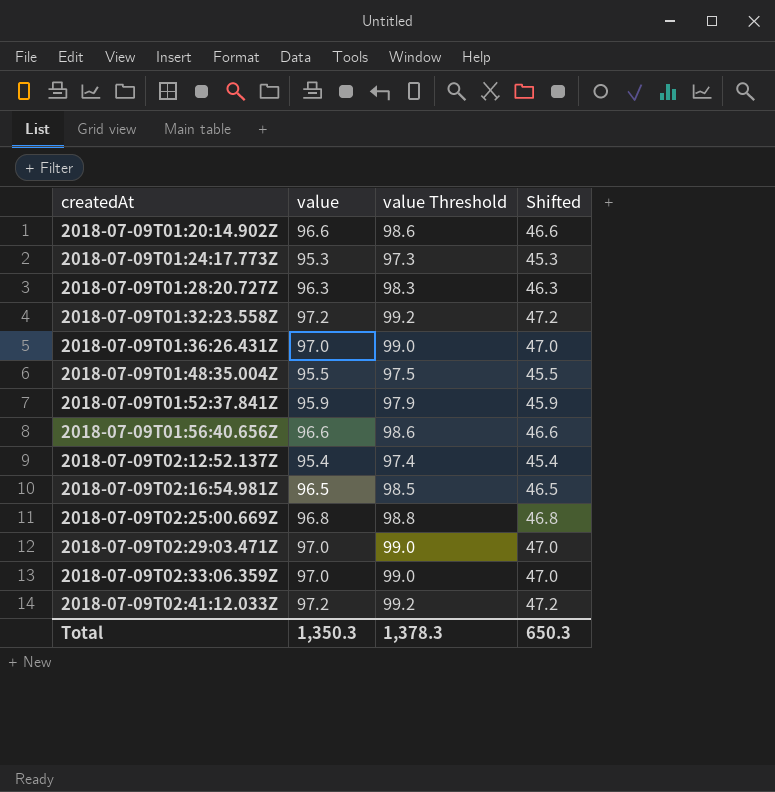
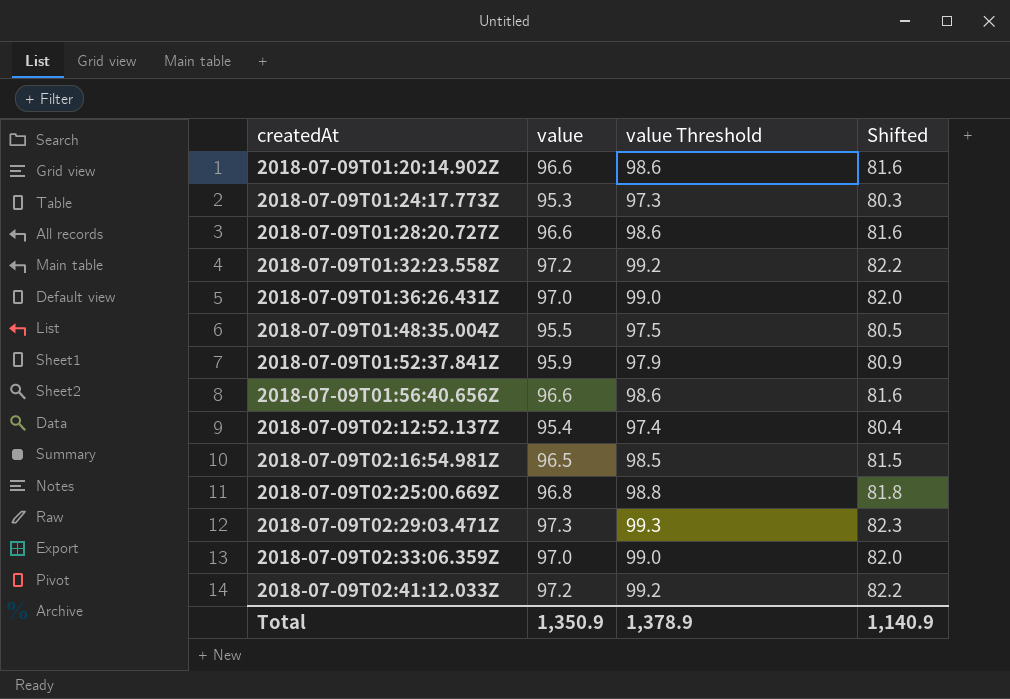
column Shifted | formula: [value] - 50 -> [value] - 15
2018-07-09T01:28:20.727Z | value: 96.3 -> 96.6
2018-07-09T01:28:20.727Z | value Threshold: 98.3 -> 98.6
2018-07-09T02:29:03.471Z | value: 97.0 -> 97.3
2018-07-09T02:29:03.471Z | value Threshold: 99.0 -> 99.3
Total | value: 1,350.3 -> 1,350.9
Total | value Threshold: 1,378.3 -> 1,378.9
Total | Shifted: 650.3 -> 1,140.9

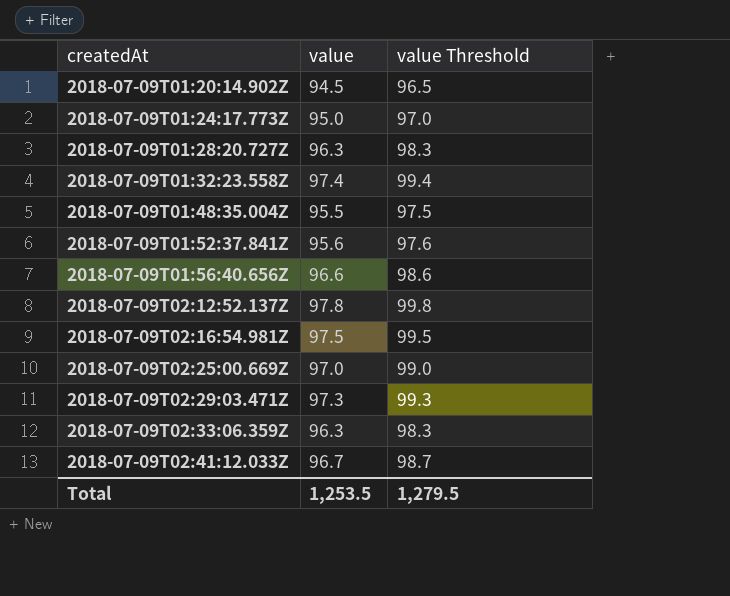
column Shifted | formula: [value] - 15 -> none
row 2018-07-09T01:36:26.431Z: 97.0 | 99.0 | 82.0 -> none
2018-07-09T01:20:14.902Z | value: 96.6 -> 94.5
2018-07-09T01:20:14.902Z | value Threshold: 98.6 -> 96.5
2018-07-09T01:24:17.773Z | value: 95.3 -> 95.0
2018-07-09T01:24:17.773Z | value Threshold: 97.3 -> 97.0
2018-07-09T01:28:20.727Z | value: 96.6 -> 96.3
2018-07-09T01:28:20.727Z | value Threshold: 98.6 -> 98.3
2018-07-09T01:32:23.558Z | value: 97.2 -> 97.4
2018-07-09T01:32:23.558Z | value Threshold: 99.2 -> 99.4
2018-07-09T01:52:37.841Z | value: 95.9 -> 95.6
2018-07-09T01:52:37.841Z | value Threshold: 97.9 -> 97.6
2018-07-09T02:12:52.137Z | value: 95.4 -> 97.8
2018-07-09T02:12:52.137Z | value Threshold: 97.4 -> 99.8
2018-07-09T02:16:54.981Z | value: 96.5 -> 97.5
2018-07-09T02:16:54.981Z | value Threshold: 98.5 -> 99.5
2018-07-09T02:25:00.669Z | value: 96.8 -> 97.0
2018-07-09T02:25:00.669Z | value Threshold: 98.8 -> 99.0
2018-07-09T02:33:06.359Z | value: 97.0 -> 96.3
2018-07-09T02:33:06.359Z | value Threshold: 99.0 -> 98.3
2018-07-09T02:41:12.033Z | value: 97.2 -> 96.7
2018-07-09T02:41:12.033Z | value Threshold: 99.2 -> 98.7
Total | value: 1,350.9 -> 1,253.5
Total | value Threshold: 1,378.9 -> 1,279.5

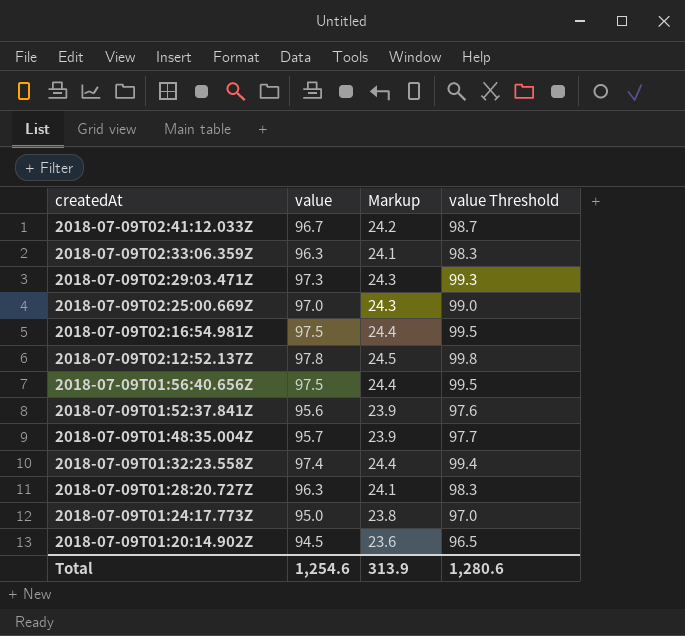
row order: createdAt ascending -> createdAt descending
column Markup | formula: none -> [value] * 0.25
2018-07-09T01:56:40.656Z | value: 96.6 -> 97.5
2018-07-09T01:56:40.656Z | value Threshold: 98.6 -> 99.5
2018-07-09T01:48:35.004Z | value: 95.5 -> 95.7
2018-07-09T01:48:35.004Z | value Threshold: 97.5 -> 97.7
Total | value: 1,253.5 -> 1,254.6
Total | value Threshold: 1,279.5 -> 1,280.6

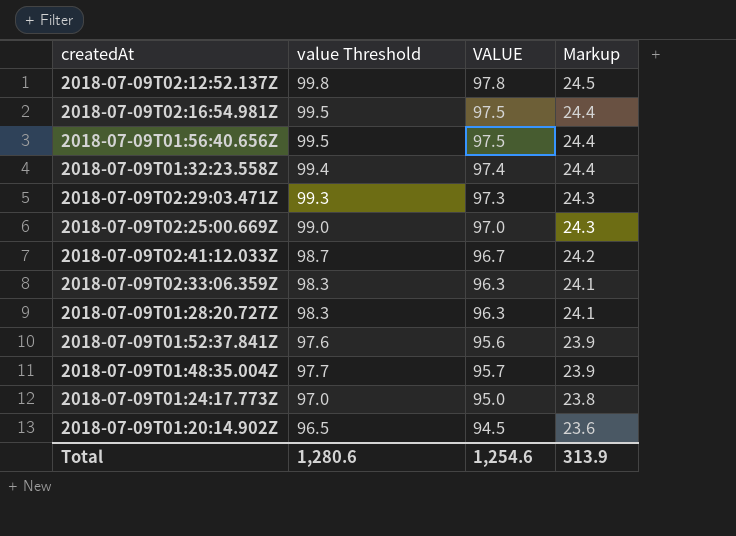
row order: createdAt descending -> Markup descending
column value Threshold | position: 4 -> 2
column name: value -> VALUE

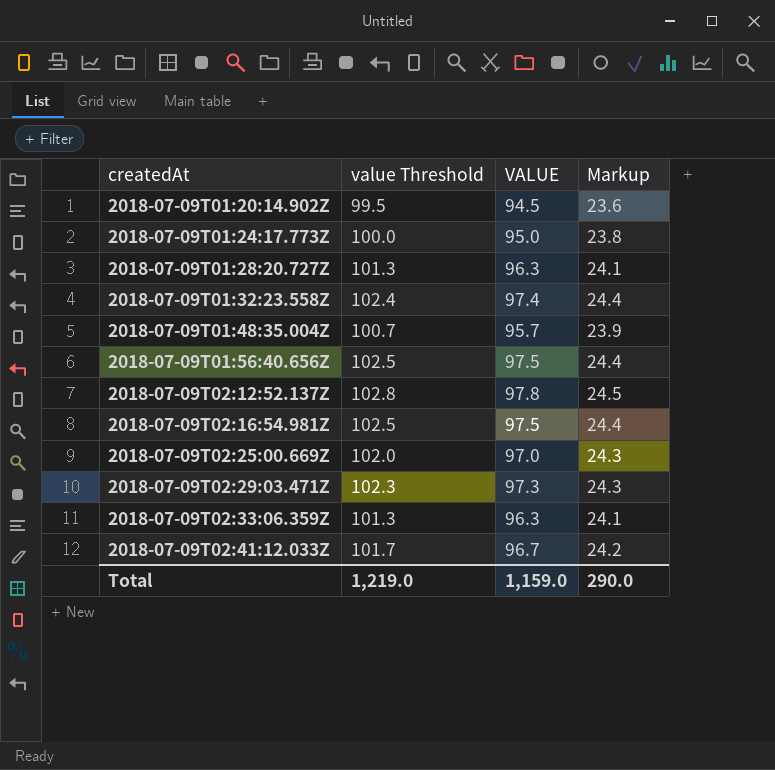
row order: Markup descending -> createdAt ascending
column value Threshold | formula: [VALUE] + 2 -> [VALUE] + 5
row 2018-07-09T01:52:37.841Z: 97.6 | 95.6 | 23.9 -> none
Total | value Threshold: 1,280.6 -> 1,219.0
Total | VALUE: 1,254.6 -> 1,159.0
Total | Markup: 313.9 -> 290.0

